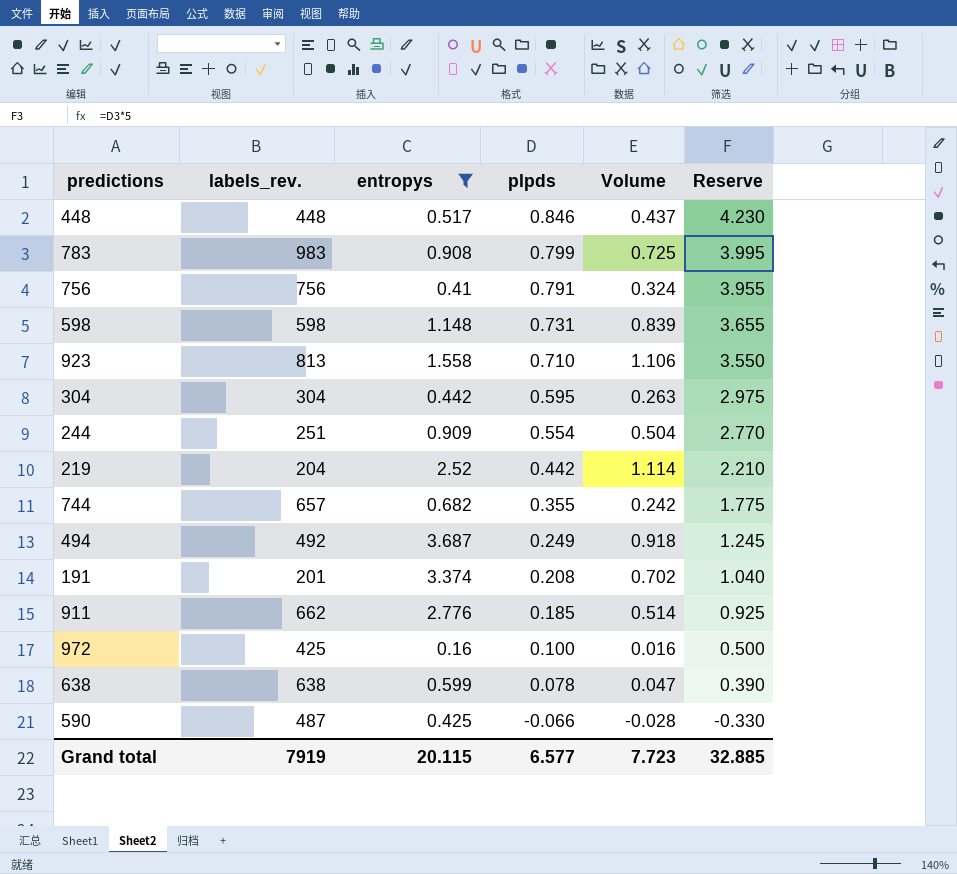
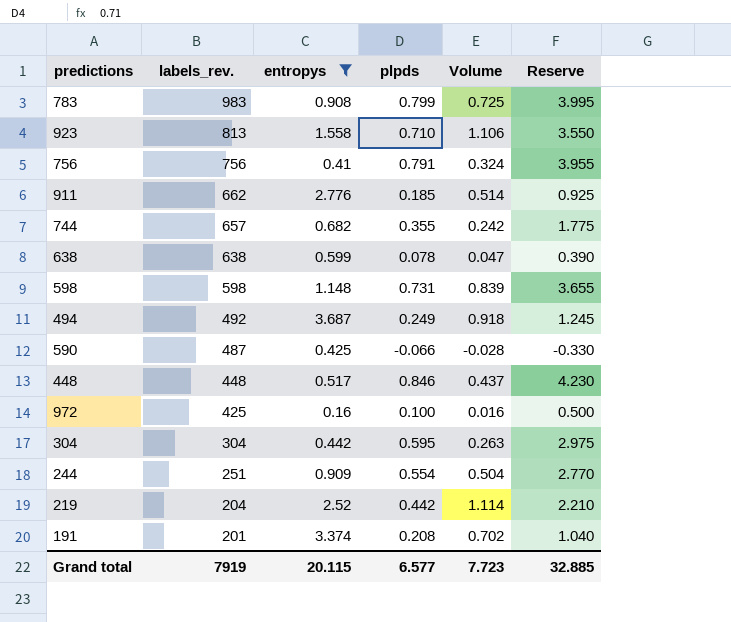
row order: plpds descending -> labels_rev. descending

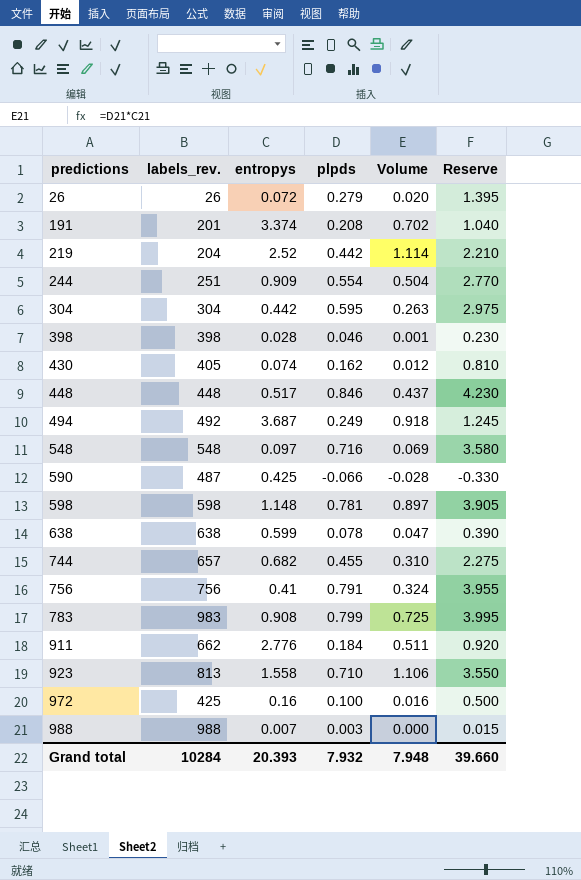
filter: entropys >= 0.16 -> none
row order: labels_rev. descending -> predictions ascending
598 | plpds: 0.731 -> 0.781
598 | Volume: 0.839 -> 0.897
598 | Reserve: 3.655 -> 3.905
744 | plpds: 0.355 -> 0.455
744 | Volume: 0.242 -> 0.310
744 | Reserve: 1.775 -> 2.275
911 | plpds: 0.185 -> 0.184
911 | Volume: 0.514 -> 0.511
911 | Reserve: 0.925 -> 0.920
Grand total | labels_rev.: 7919 -> 10284
Grand total | entropys: 20.115 -> 20.393
Grand total | plpds: 6.577 -> 7.932
Grand total | Volume: 7.723 -> 7.948
Grand total | Reserve: 32.885 -> 39.660

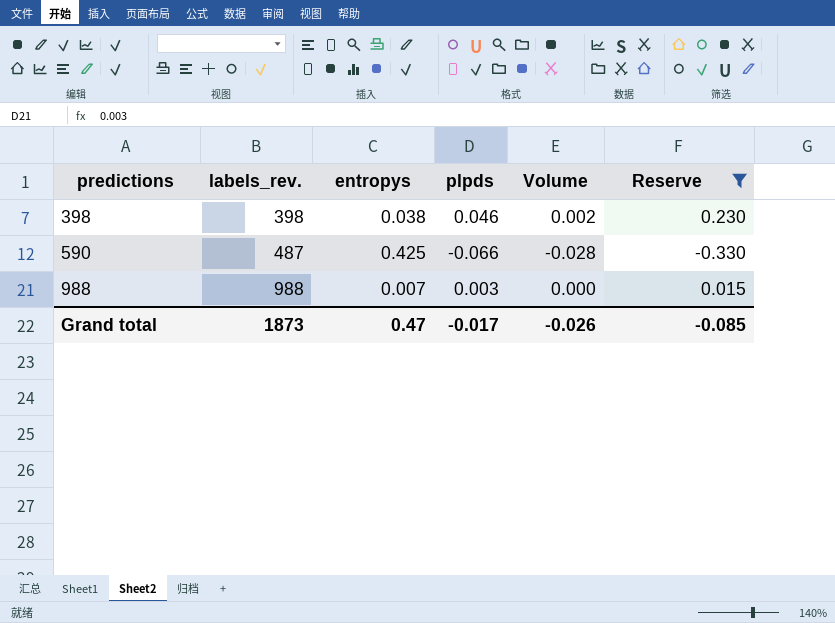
filter: none -> Reserve <= 0.230
398 | entropys: 0.028 -> 0.038
398 | Volume: 0.001 -> 0.002
Grand total | labels_rev.: 10284 -> 1873
Grand total | entropys: 20.393 -> 0.47
Grand total | plpds: 7.932 -> -0.017
Grand total | Volume: 7.948 -> -0.026
Grand total | Reserve: 39.660 -> -0.085

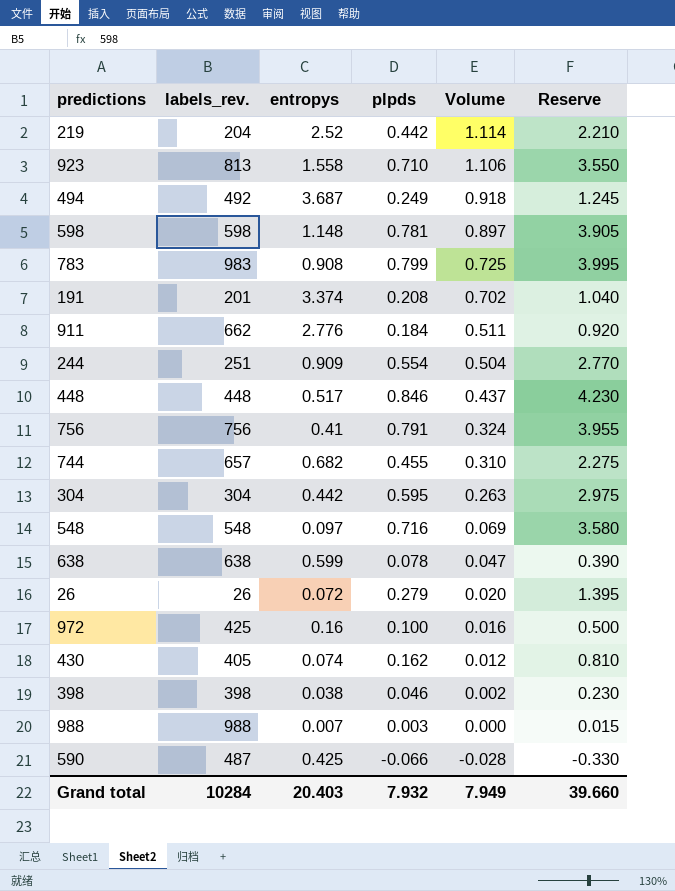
filter: Reserve <= 0.230 -> none
row order: predictions ascending -> Volume descending
Grand total | labels_rev.: 1873 -> 10284
Grand total | entropys: 0.47 -> 20.403
Grand total | plpds: -0.017 -> 7.932
Grand total | Volume: -0.026 -> 7.949
Grand total | Reserve: -0.085 -> 39.660

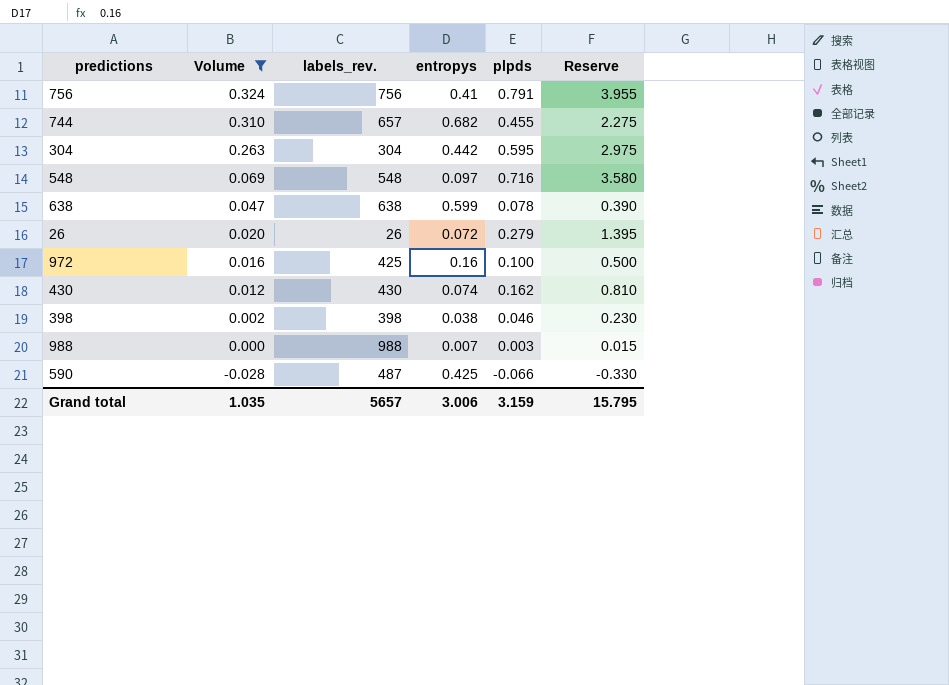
filter: none -> Volume <= 0.324
column Volume | position: 5 -> 2
430 | labels_rev.: 405 -> 430
Grand total | Volume: 7.949 -> 1.035
Grand total | labels_rev.: 10284 -> 5657
Grand total | entropys: 20.403 -> 3.006
Grand total | plpds: 7.932 -> 3.159
Grand total | Reserve: 39.660 -> 15.795

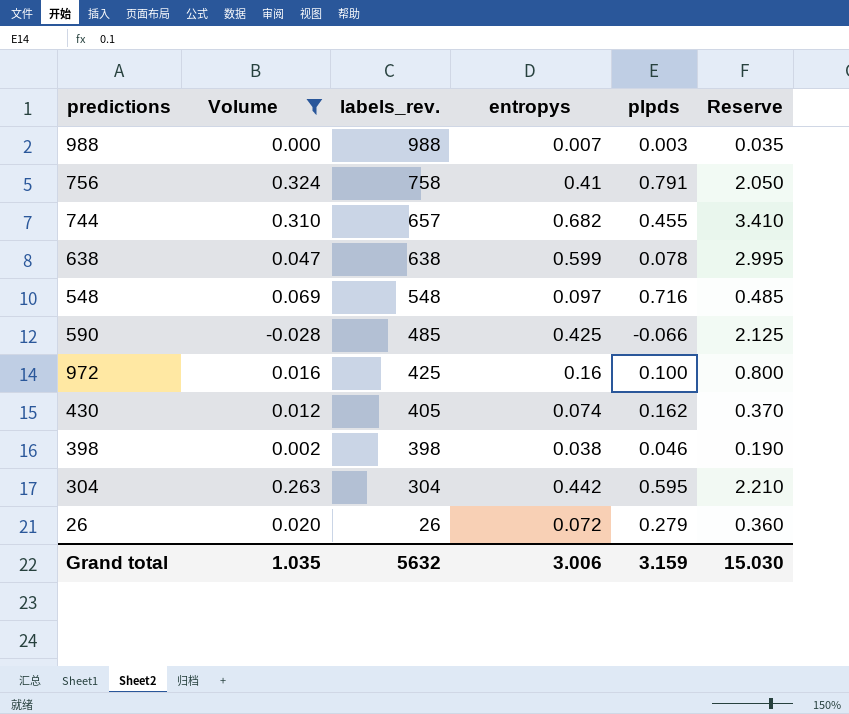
row order: Volume descending -> labels_rev. descending
column Reserve | formula: [plpds] * 5 -> [entropys] * 5
756 | labels_rev.: 756 -> 758
590 | labels_rev.: 487 -> 485
430 | labels_rev.: 430 -> 405
Grand total | labels_rev.: 5657 -> 5632
Grand total | Reserve: 15.795 -> 15.030

